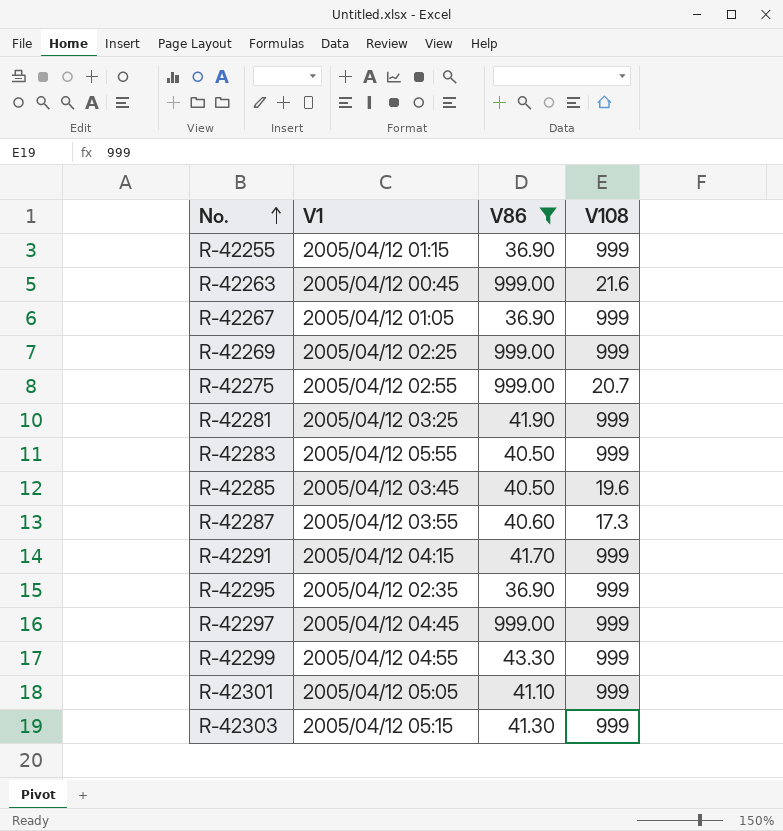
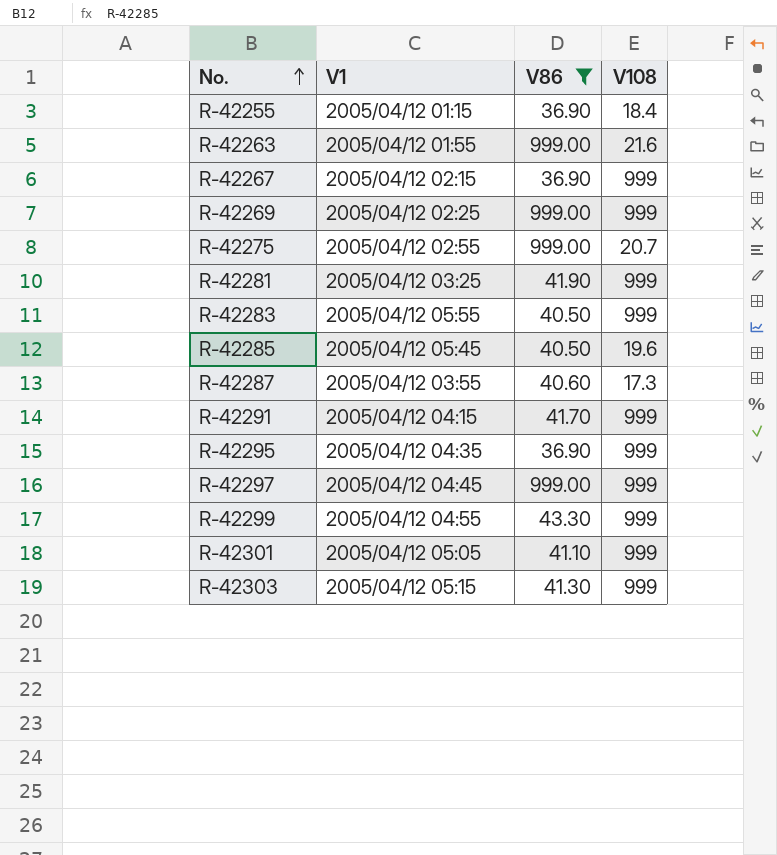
R-42255 | V108: 999 -> 18.4
R-42263 | V1: 2005/04/12 00:45 -> 2005/04/12 01:55
R-42267 | V1: 2005/04/12 01:05 -> 2005/04/12 02:15
R-42285 | V1: 2005/04/12 03:45 -> 2005/04/12 05:45
R-42295 | V1: 2005/04/12 02:35 -> 2005/04/12 04:35

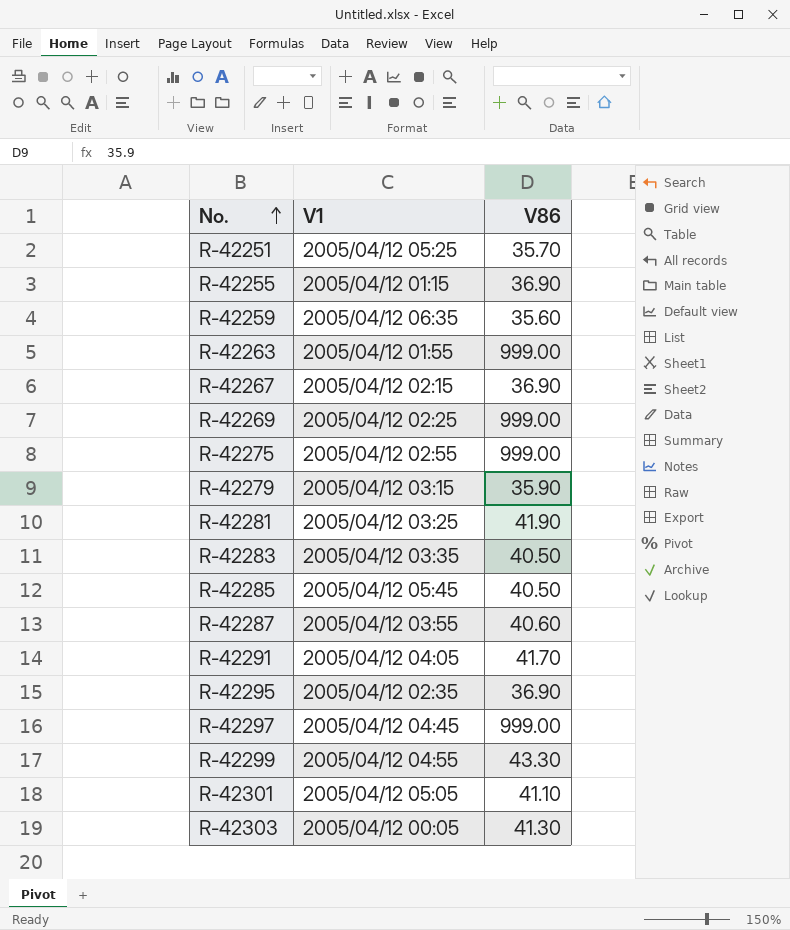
filter: V86 >= 36.90 -> none
column V108 | position: 4 -> none
R-42283 | V1: 2005/04/12 05:55 -> 2005/04/12 03:35
R-42291 | V1: 2005/04/12 04:15 -> 2005/04/12 04:05
R-42295 | V1: 2005/04/12 04:35 -> 2005/04/12 02:35
R-42303 | V1: 2005/04/12 05:15 -> 2005/04/12 00:05

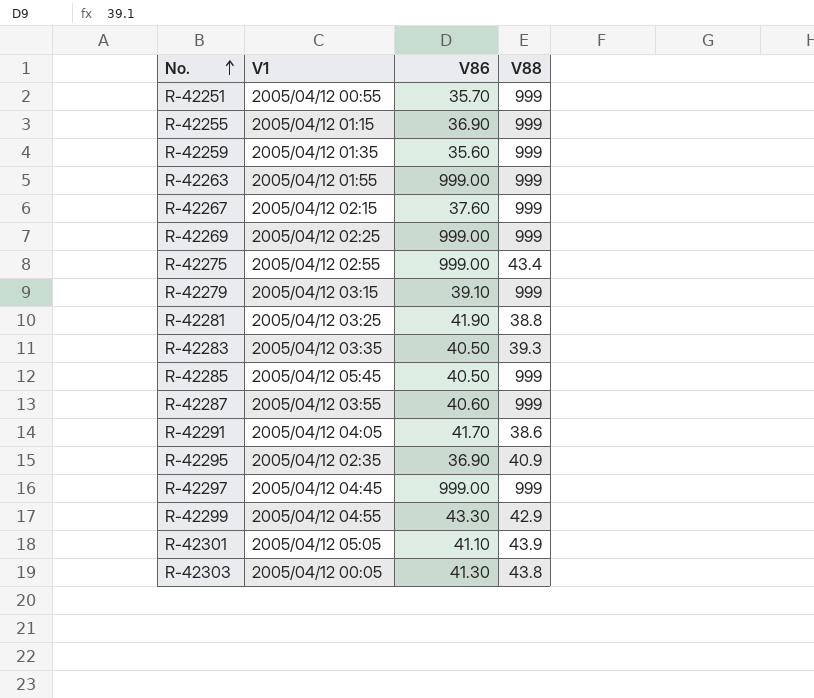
column V88 | position: none -> 4
R-42251 | V1: 2005/04/12 05:25 -> 2005/04/12 00:55
R-42259 | V1: 2005/04/12 06:35 -> 2005/04/12 01:35
R-42267 | V86: 36.90 -> 37.60
R-42279 | V86: 35.90 -> 39.10

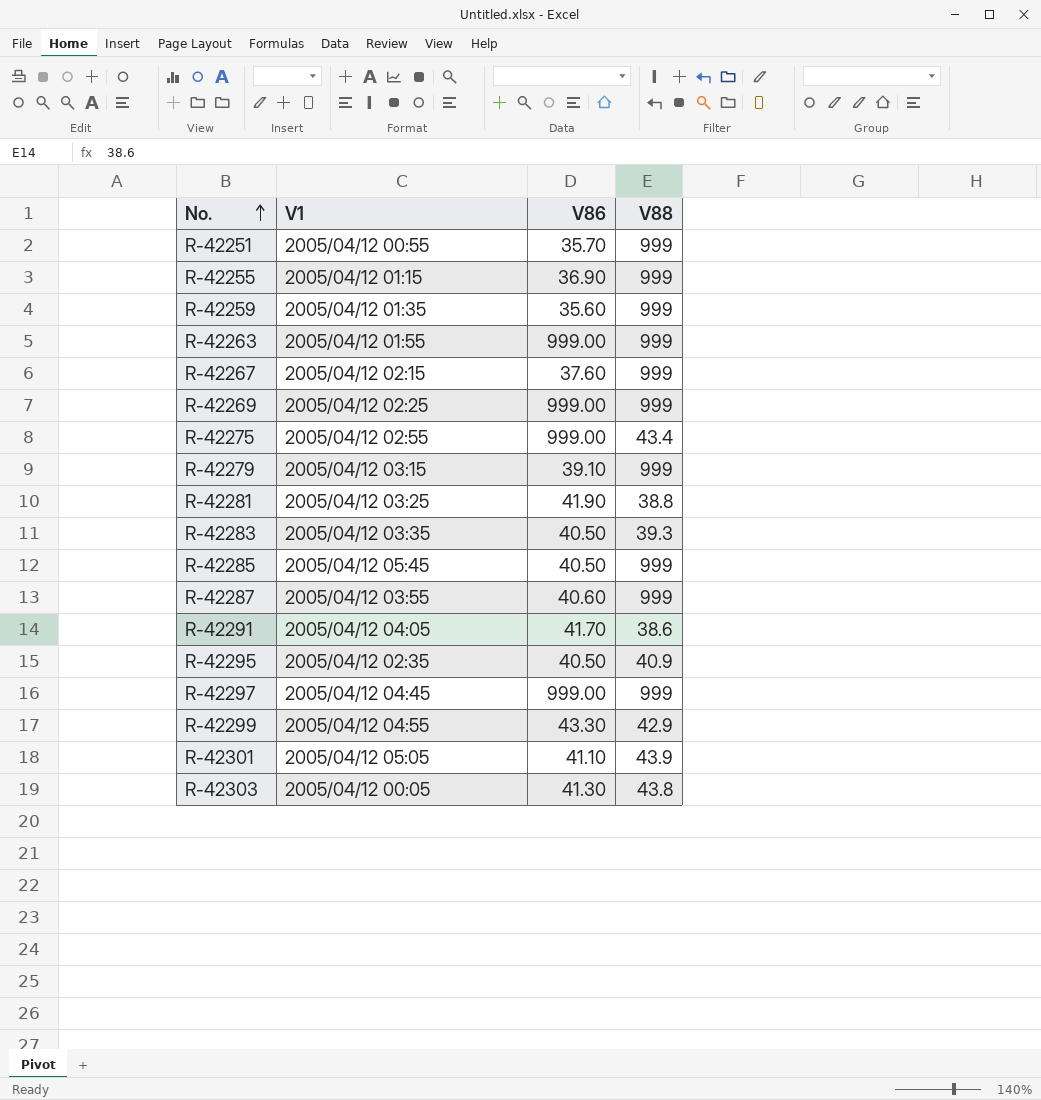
R-42295 | V86: 36.90 -> 40.50

